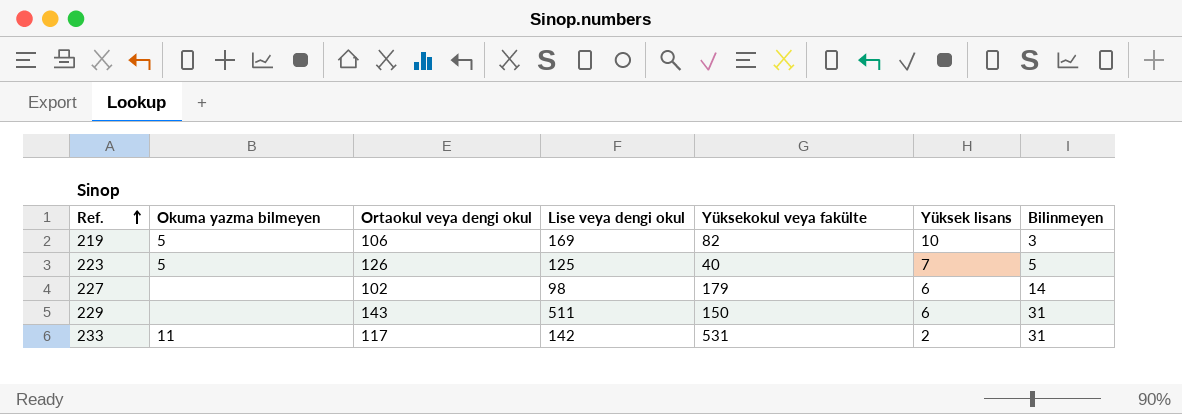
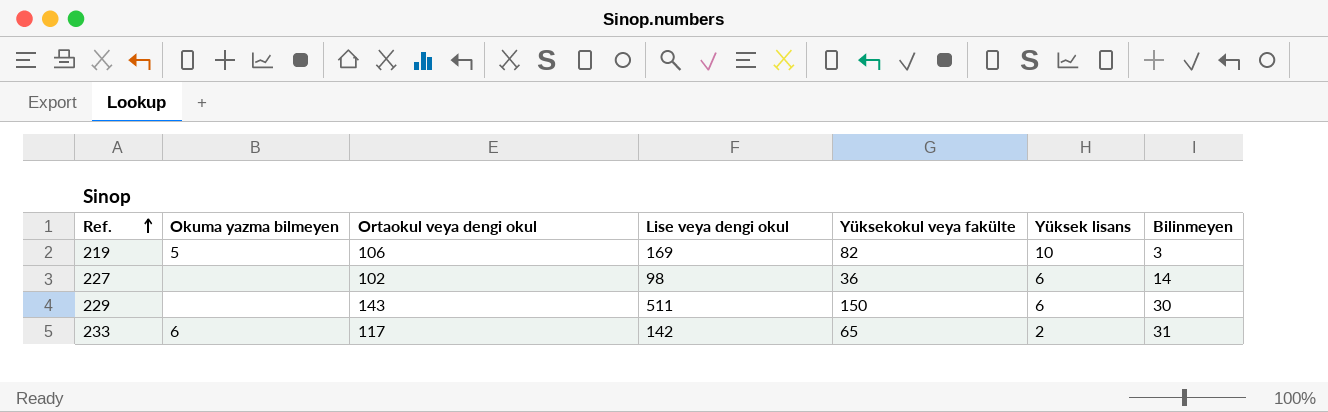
row 223: 5 | 126 | 125 | 40 | 7 | 5 -> none
227 | Yüksekokul veya fakülte: 179 -> 36
229 | Bilinmeyen: 31 -> 30
233 | Okuma yazma bilmeyen: 11 -> 6
233 | Yüksekokul veya fakülte: 531 -> 65

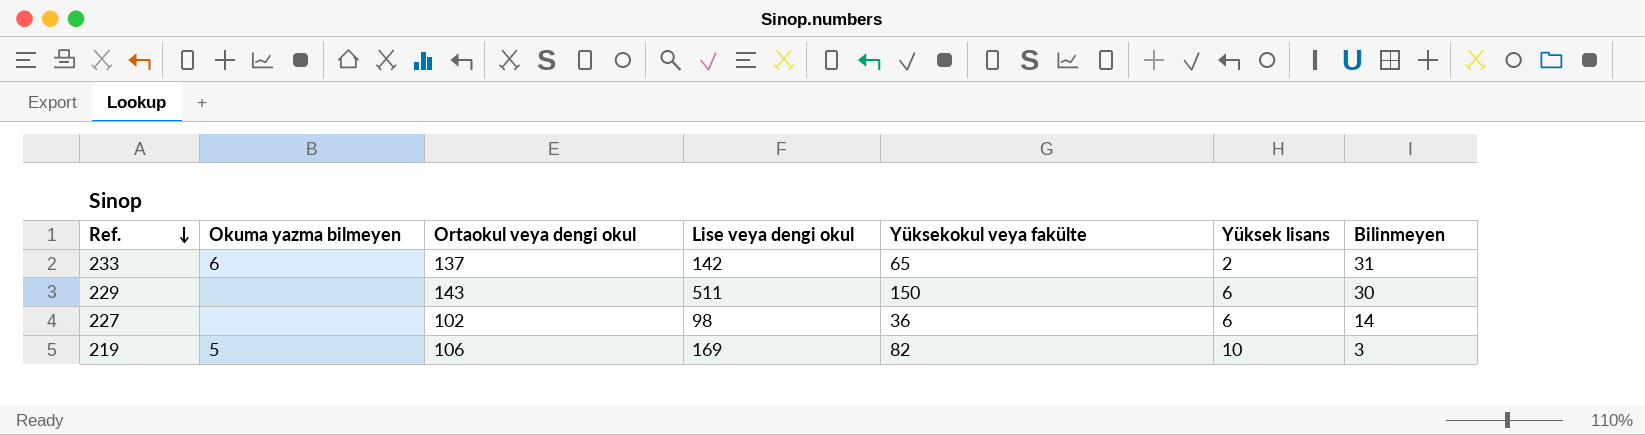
row order: Ref. ascending -> Ref. descending
233 | Ortaokul veya dengi okul: 117 -> 137

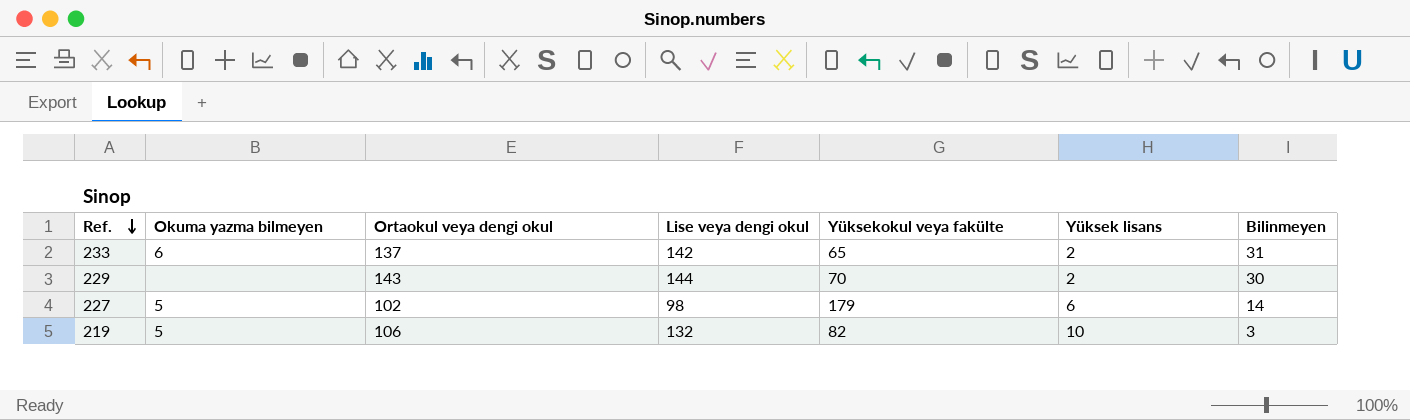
229 | Lise veya dengi okul: 511 -> 144
229 | Yüksekokul veya fakülte: 150 -> 70
229 | Yüksek lisans: 6 -> 2
227 | Okuma yazma bilmeyen: none -> 5
227 | Yüksekokul veya fakülte: 36 -> 179
219 | Lise veya dengi okul: 169 -> 132

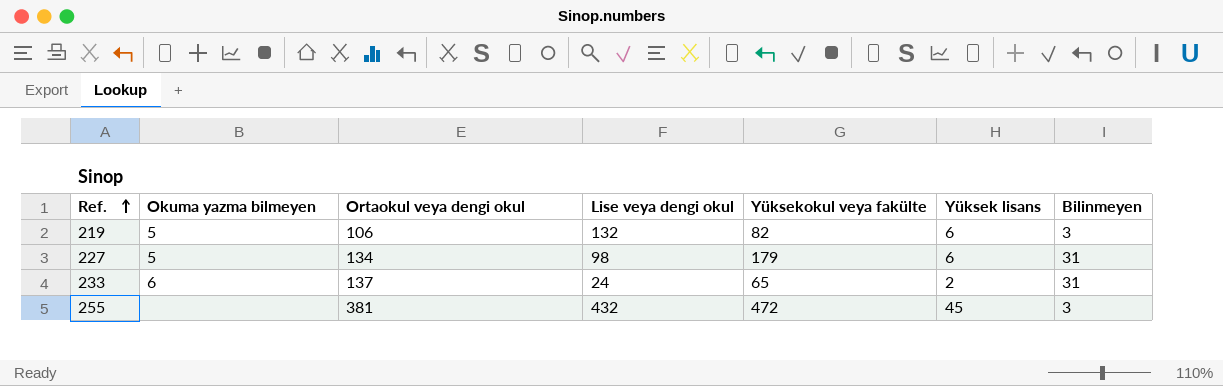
row order: Ref. descending -> Ref. ascending
row 229: none | 143 | 144 | 70 | 2 | 30 -> none
219 | Yüksek lisans: 10 -> 6
227 | Ortaokul veya dengi okul: 102 -> 134
227 | Bilinmeyen: 14 -> 31
233 | Lise veya dengi okul: 142 -> 24
row 255: none -> none | 381 | 432 | 472 | 45 | 3

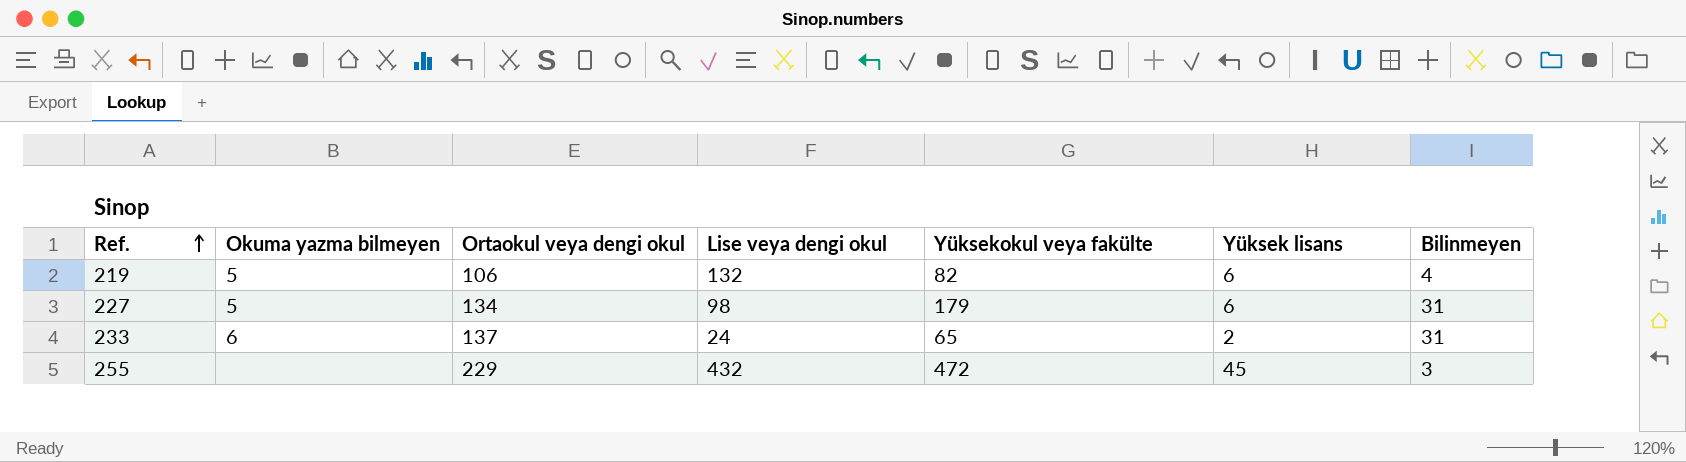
219 | Bilinmeyen: 3 -> 4
255 | Ortaokul veya dengi okul: 381 -> 229

